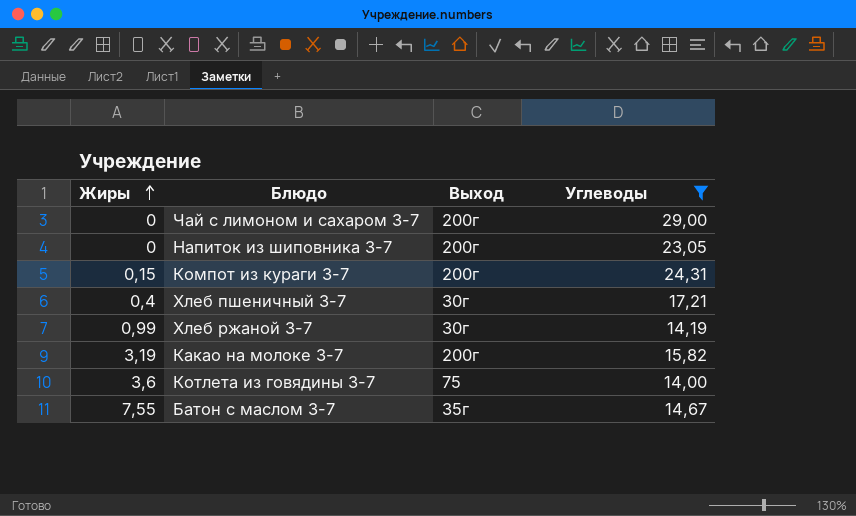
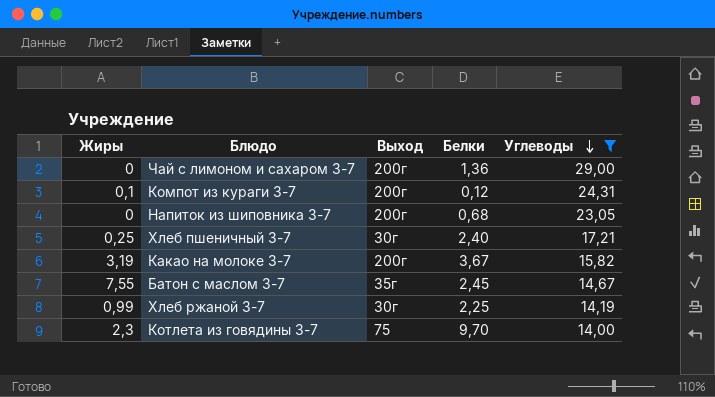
row order: Жиры ascending -> Углеводы descending
column Белки | position: none -> 4
Компот из кураги 3-7 | Жиры: 0,15 -> 0,1
Хлеб пшеничный 3-7 | Жиры: 0,4 -> 0,25
Котлета из говядины 3-7 | Жиры: 3,6 -> 2,3

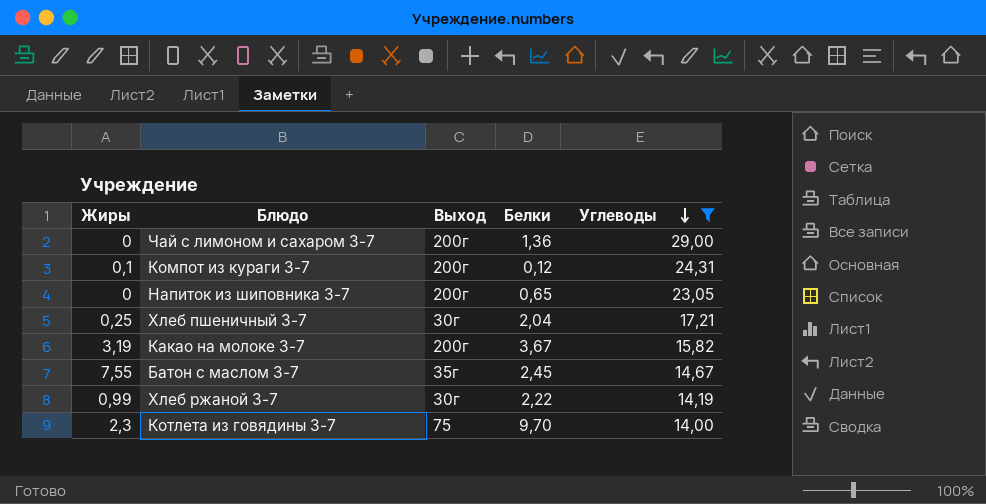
Напиток из шиповника 3-7 | Белки: 0,68 -> 0,65
Хлеб пшеничный 3-7 | Белки: 2,40 -> 2,04
Хлеб ржаной 3-7 | Белки: 2,25 -> 2,22

